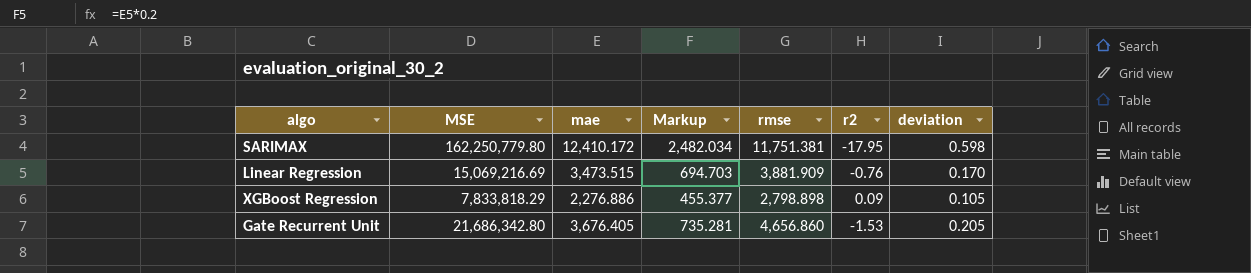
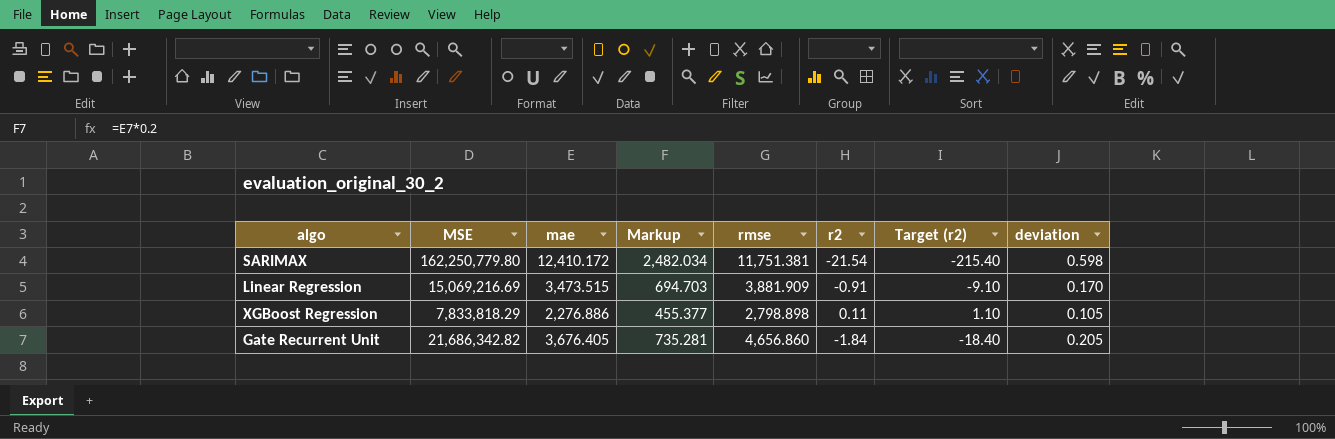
column Target (r2) | formula: none -> [r2] * 10
SARIMAX | r2: -17.95 -> -21.54
Linear Regression | r2: -0.76 -> -0.91
XGBoost Regression | r2: 0.09 -> 0.11
Gate Recurrent Unit | MSE: 21,686,342.80 -> 21,686,342.82
Gate Recurrent Unit | r2: -1.53 -> -1.84

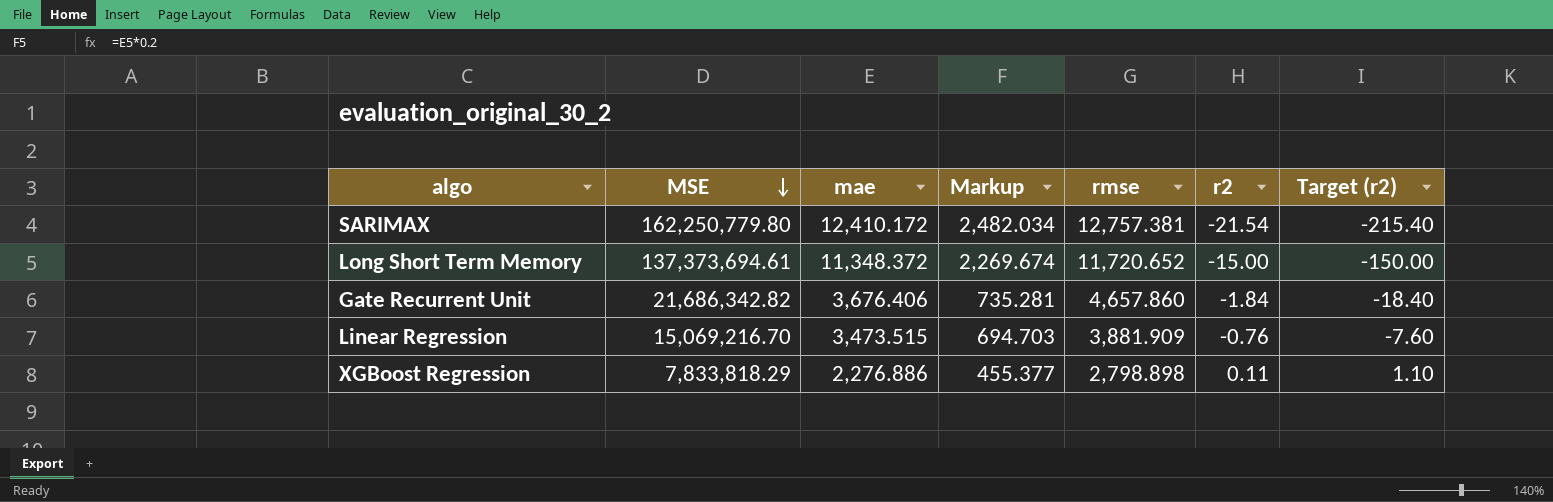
row order: none -> MSE descending
column deviation | position: 8 -> none
SARIMAX | rmse: 11,751.381 -> 12,757.381
row Long Short Term Memory: none -> 137,373,694.61 | 11,348.372 | 2,269.674 | 11,720.652 | -15.00 | -150.00
Gate Recurrent Unit | mae: 3,676.405 -> 3,676.406
Gate Recurrent Unit | rmse: 4,656.860 -> 4,657.860
Linear Regression | MSE: 15,069,216.69 -> 15,069,216.70
Linear Regression | r2: -0.91 -> -0.76
Linear Regression | Target (r2): -9.10 -> -7.60

